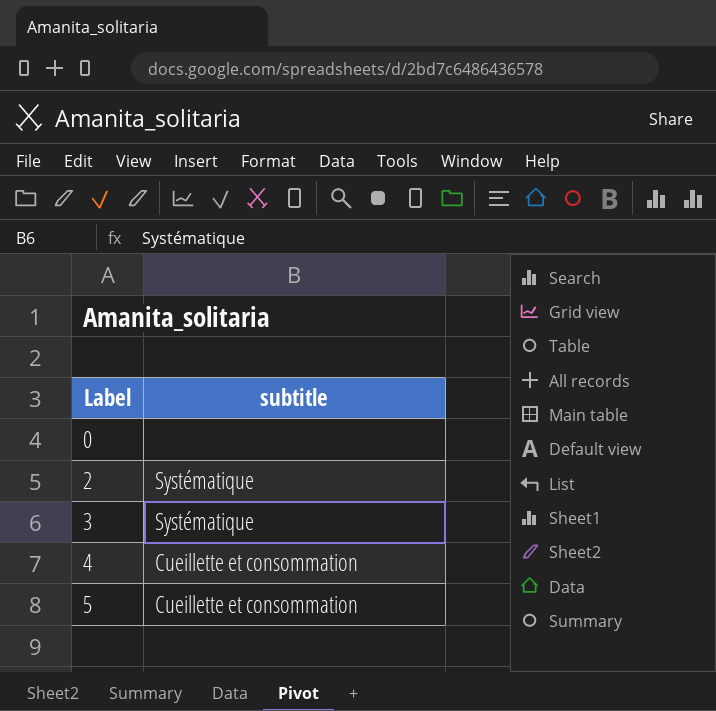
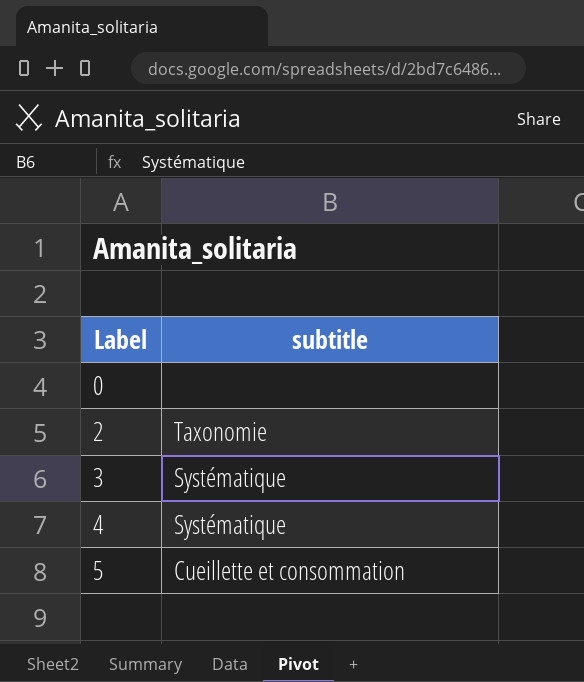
2 | subtitle: Systématique -> Taxonomie
4 | subtitle: Cueillette et consommation -> Systématique

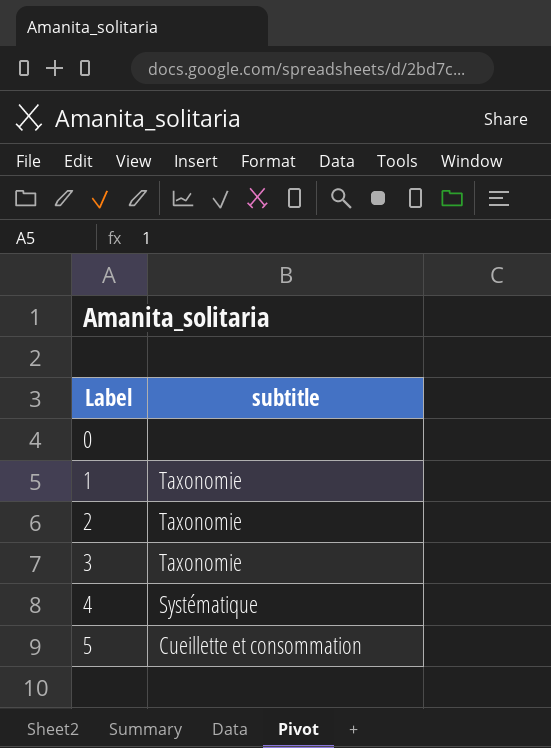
row 1: none -> Taxonomie
3 | subtitle: Systématique -> Taxonomie

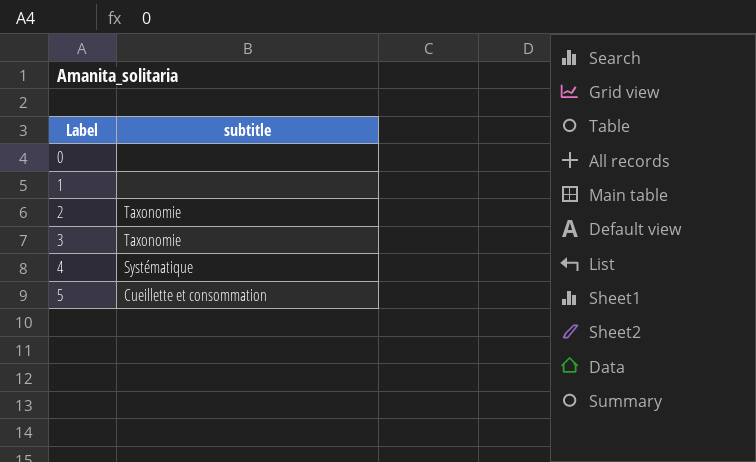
1 | subtitle: Taxonomie -> none

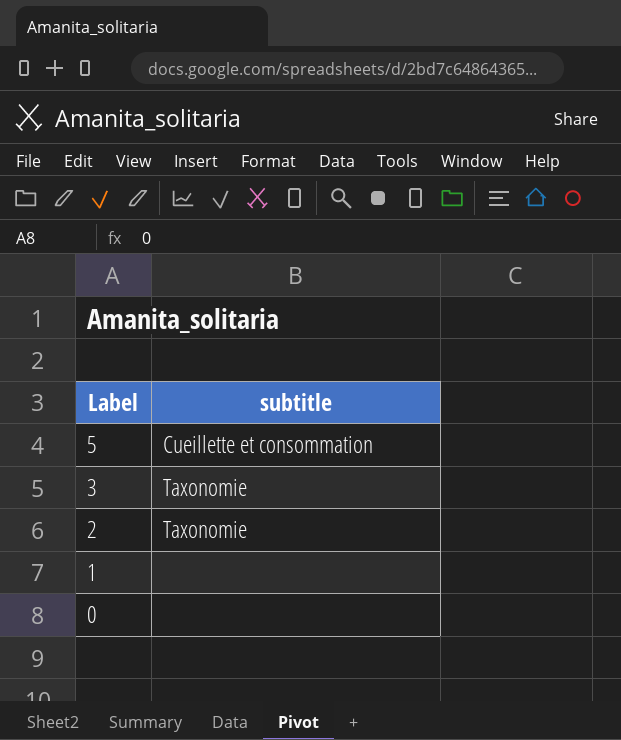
row order: Label ascending -> Label descending
row 4: Systématique -> none

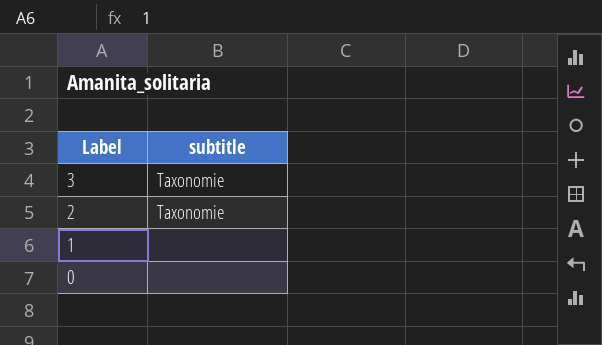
row 5: Cueillette et consommation -> none

